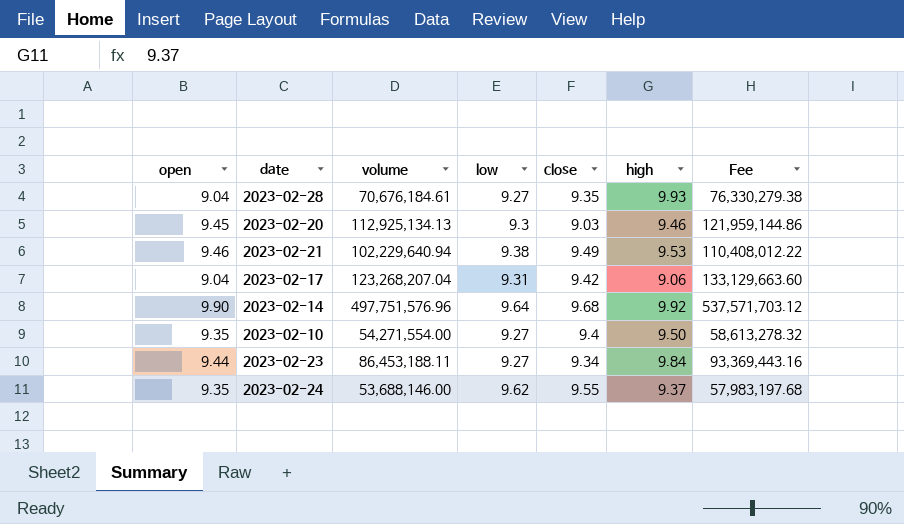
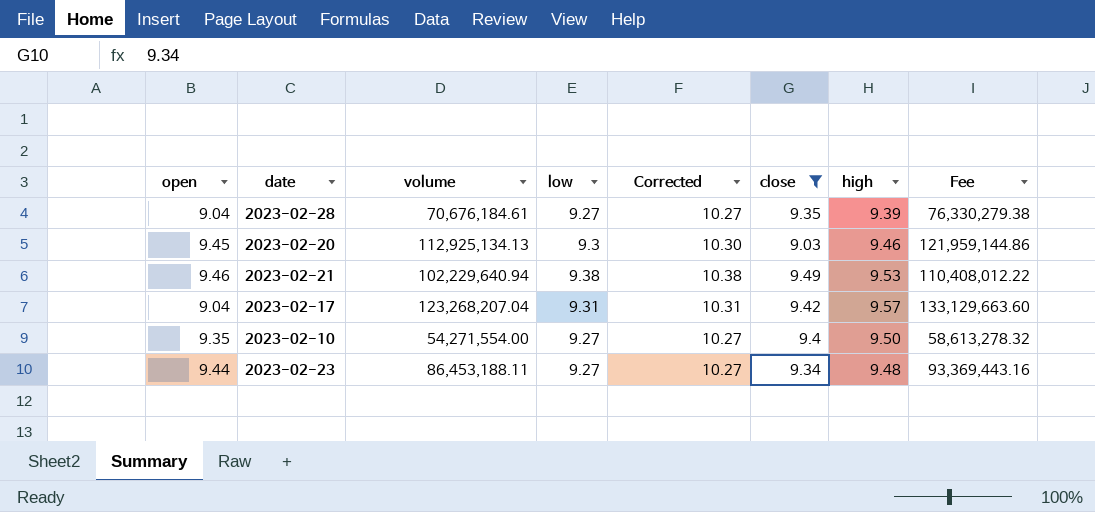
filter: none -> close <= 9.49
column Corrected | formula: none -> [low] + 1
2023-02-28 | high: 9.93 -> 9.39
2023-02-17 | high: 9.06 -> 9.57
2023-02-23 | high: 9.84 -> 9.48

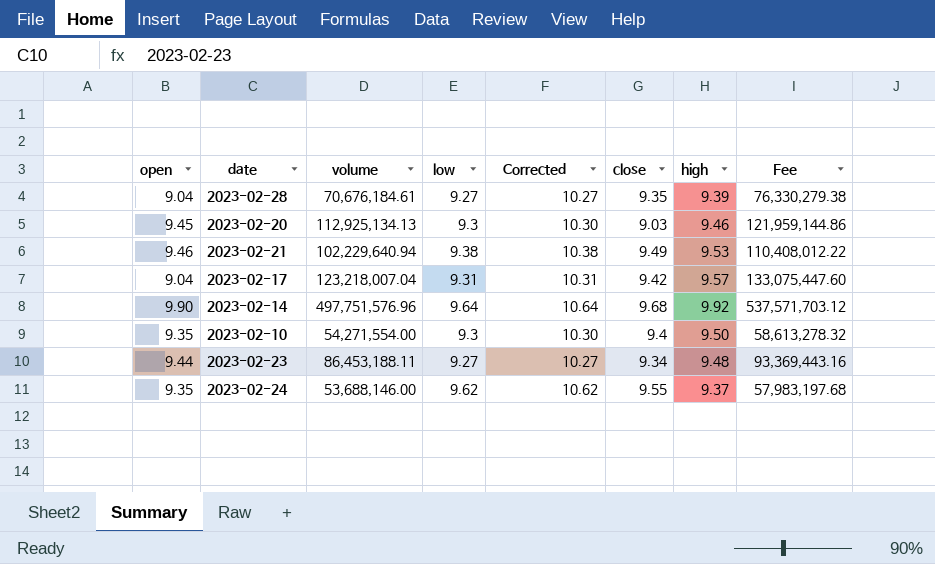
filter: close <= 9.49 -> none
2023-02-17 | volume: 123,268,207.04 -> 123,218,007.04
2023-02-17 | Fee: 133,129,663.60 -> 133,075,447.60
2023-02-10 | low: 9.27 -> 9.3
2023-02-10 | Corrected: 10.27 -> 10.30

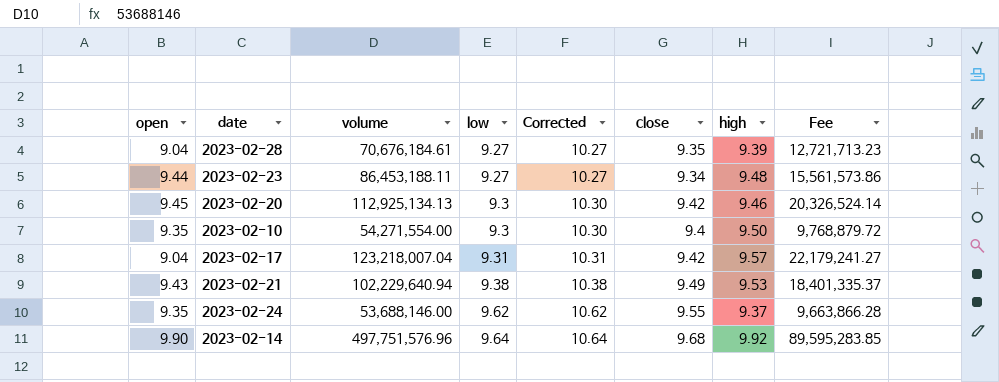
row order: none -> low ascending
column Fee | formula: [volume] * 1.08 -> [volume] * 0.18
2023-02-20 | close: 9.03 -> 9.42
2023-02-21 | open: 9.46 -> 9.43

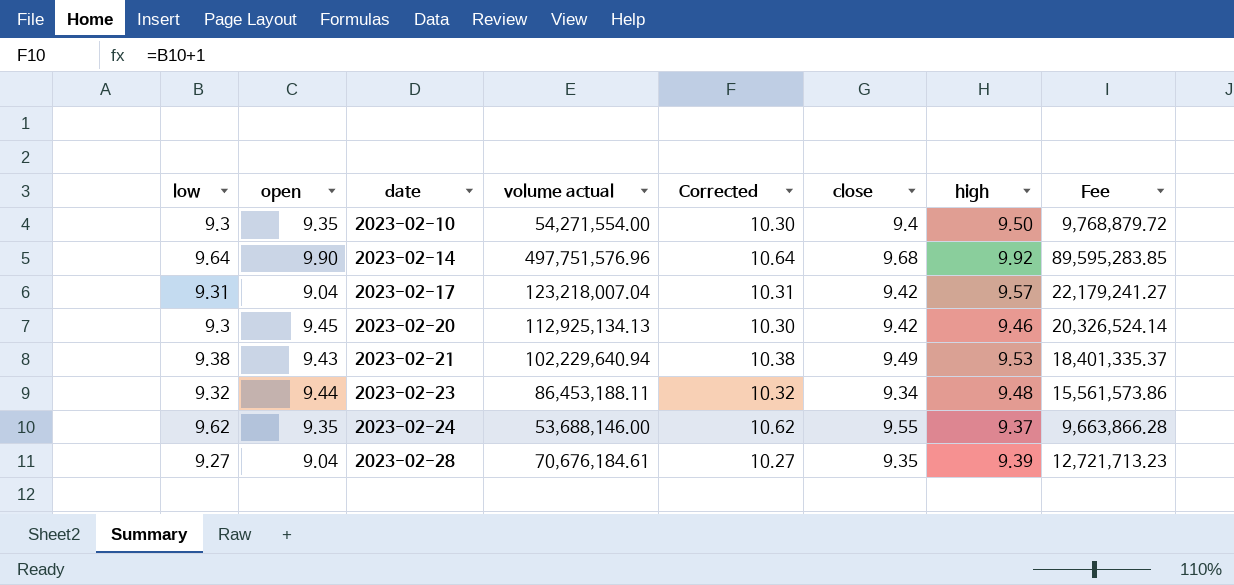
row order: low ascending -> date ascending
column low | position: 4 -> 1
column name: volume -> volume actual
2023-02-23 | low: 9.27 -> 9.32
2023-02-23 | Corrected: 10.27 -> 10.32

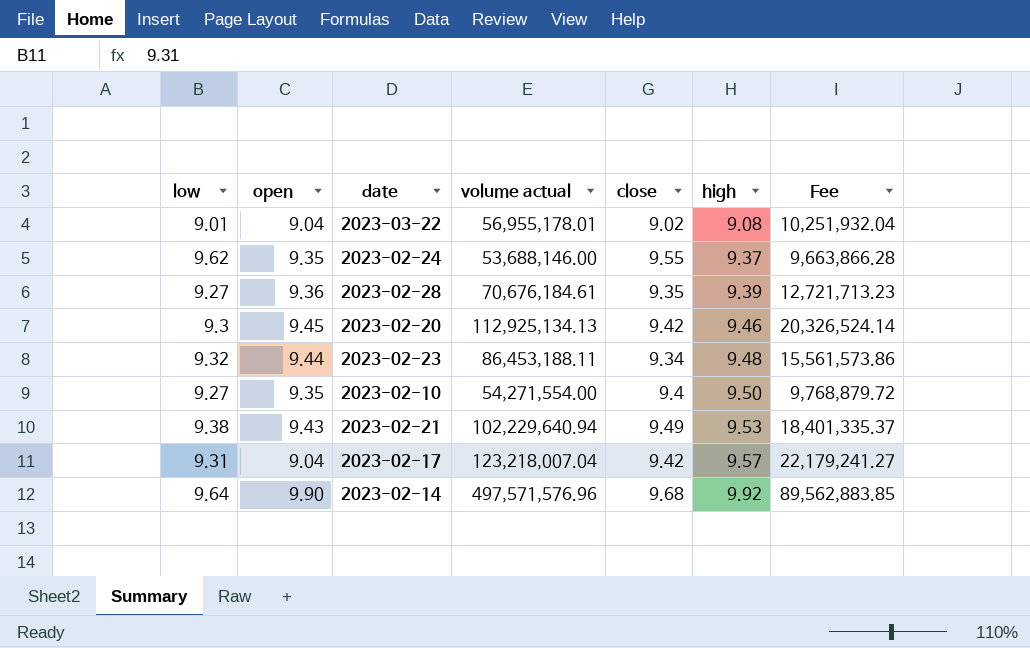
row order: date ascending -> high ascending
column Corrected | formula: [low] + 1 -> none
row 2023-03-22: none -> 9.01 | 9.04 | 56,955,178.01 | 9.02 | 9.08 | 10,251,932.04
2023-02-28 | open: 9.04 -> 9.36
2023-02-10 | low: 9.3 -> 9.27
2023-02-14 | volume actual: 497,751,576.96 -> 497,571,576.96
2023-02-14 | Fee: 89,595,283.85 -> 89,562,883.85

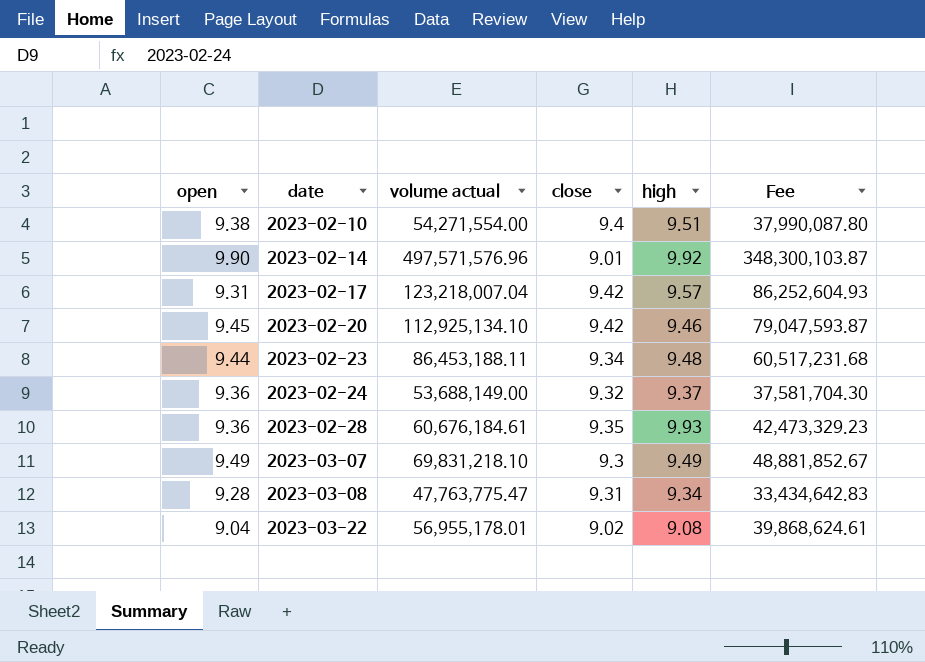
row order: high ascending -> date ascending
column low | position: 1 -> none
column Fee | formula: [volume actual] * 0.18 -> [volume actual] * 0.7
row 2023-02-21: 9.38 | 9.43 | 102,229,640.94 | 9.49 | 9.53 | 18,401,335.37 -> none
2023-02-10 | open: 9.35 -> 9.38
2023-02-10 | high: 9.50 -> 9.51
2023-02-14 | close: 9.68 -> 9.01
2023-02-17 | open: 9.04 -> 9.31
2023-02-20 | volume actual: 112,925,134.13 -> 112,925,134.10
2023-02-24 | open: 9.35 -> 9.36
2023-02-24 | volume actual: 53,688,146.00 -> 53,688,149.00
2023-02-24 | close: 9.55 -> 9.32
2023-02-28 | volume actual: 70,676,184.61 -> 60,676,184.61
2023-02-28 | high: 9.39 -> 9.93
row 2023-03-07: none -> 9.49 | 69,831,218.10 | 9.3 | 9.49 | 48,881,852.67
row 2023-03-08: none -> 9.28 | 47,763,775.47 | 9.31 | 9.34 | 33,434,642.83

